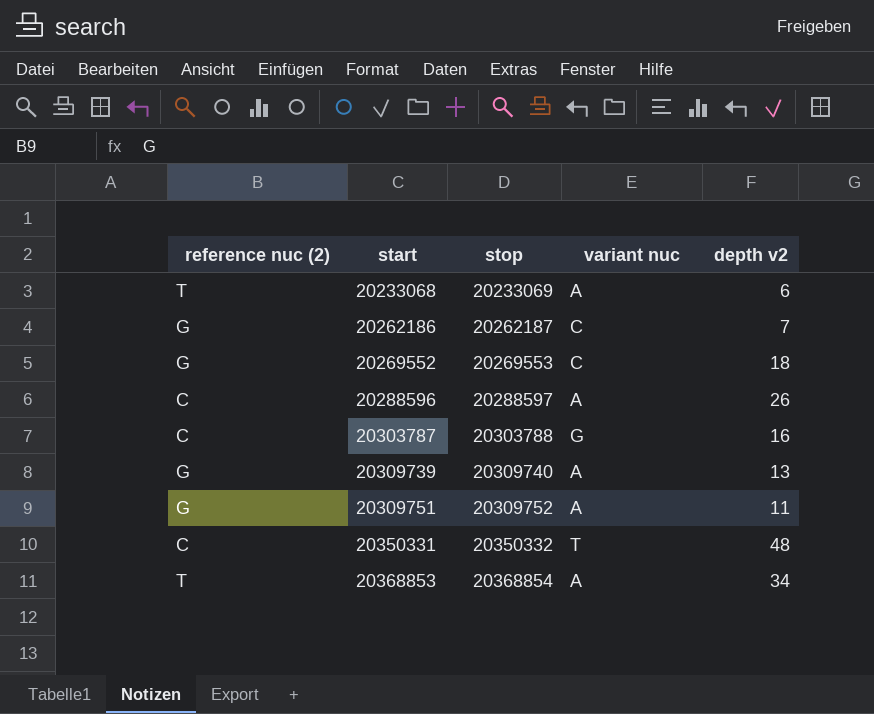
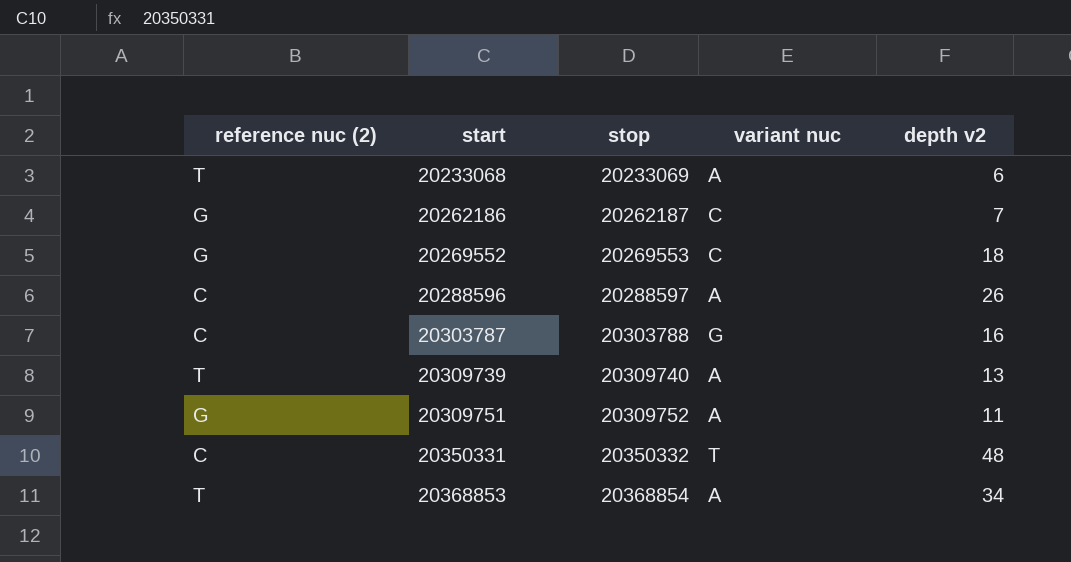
20309739 | reference nuc (2): G -> T

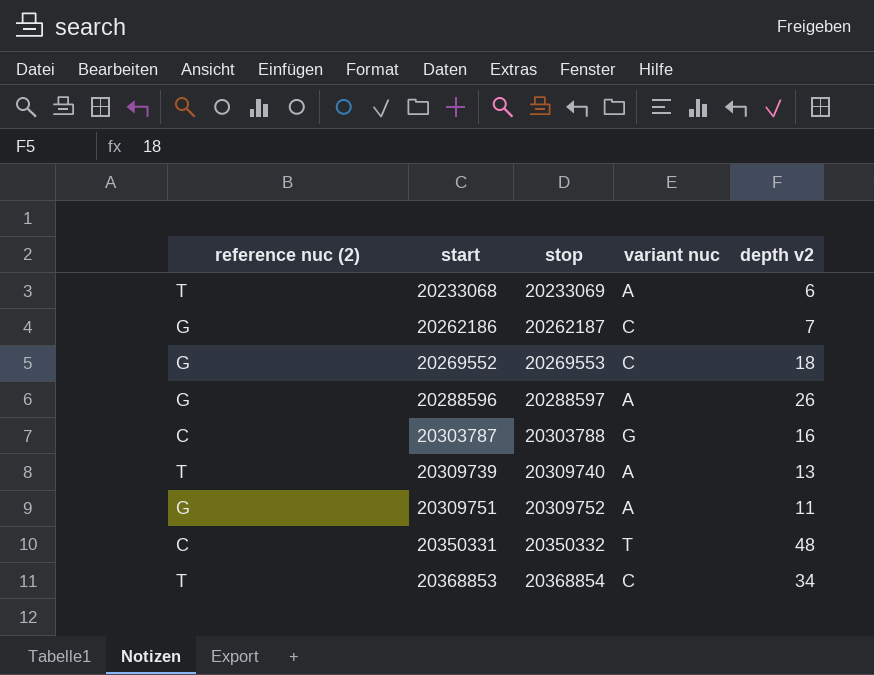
20288596 | reference nuc (2): C -> G
20368853 | variant nuc: A -> C

